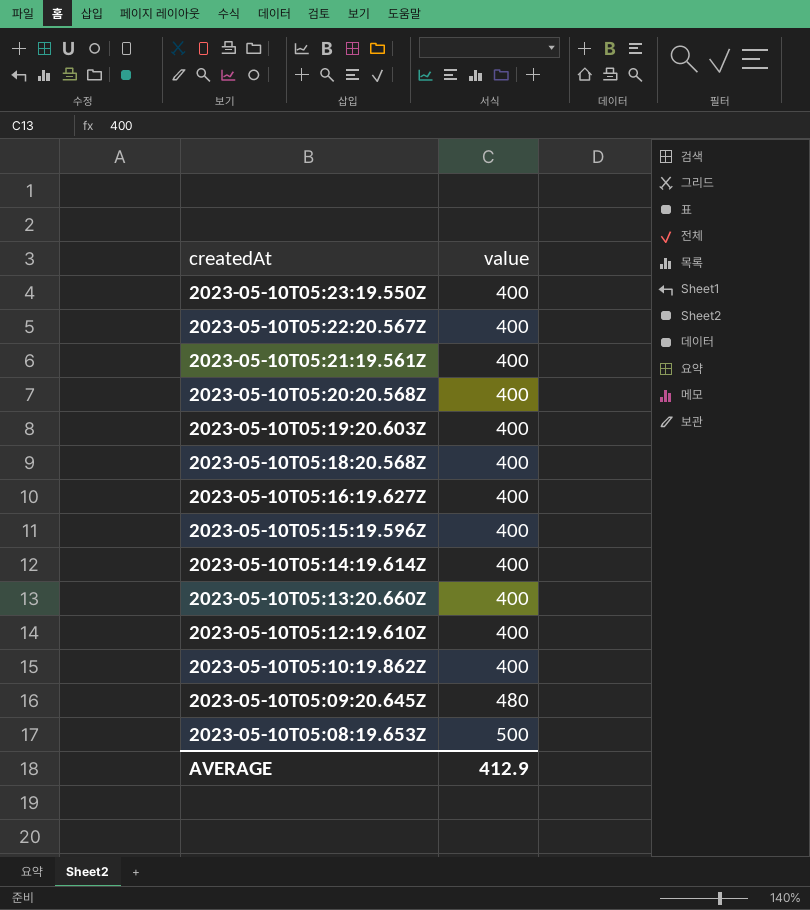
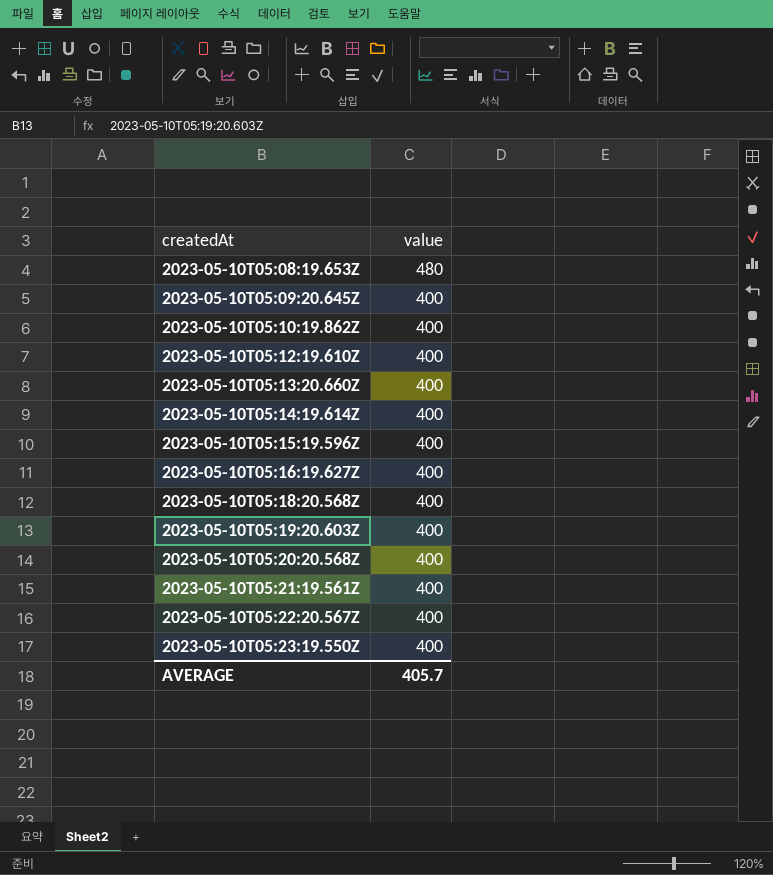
row order: createdAt descending -> createdAt ascending
2023-05-10T05:08:19.653Z | value: 500 -> 480
2023-05-10T05:09:20.645Z | value: 480 -> 400
AVERAGE | value: 412.9 -> 405.7

